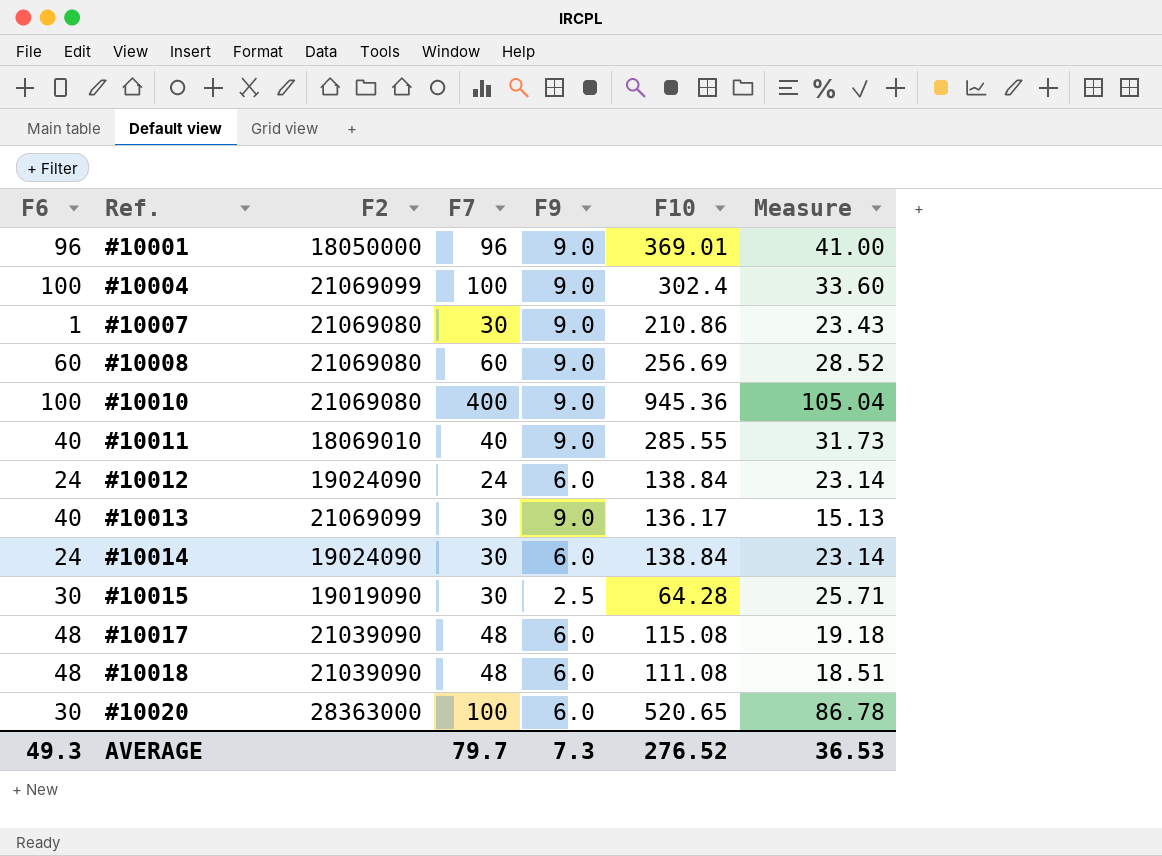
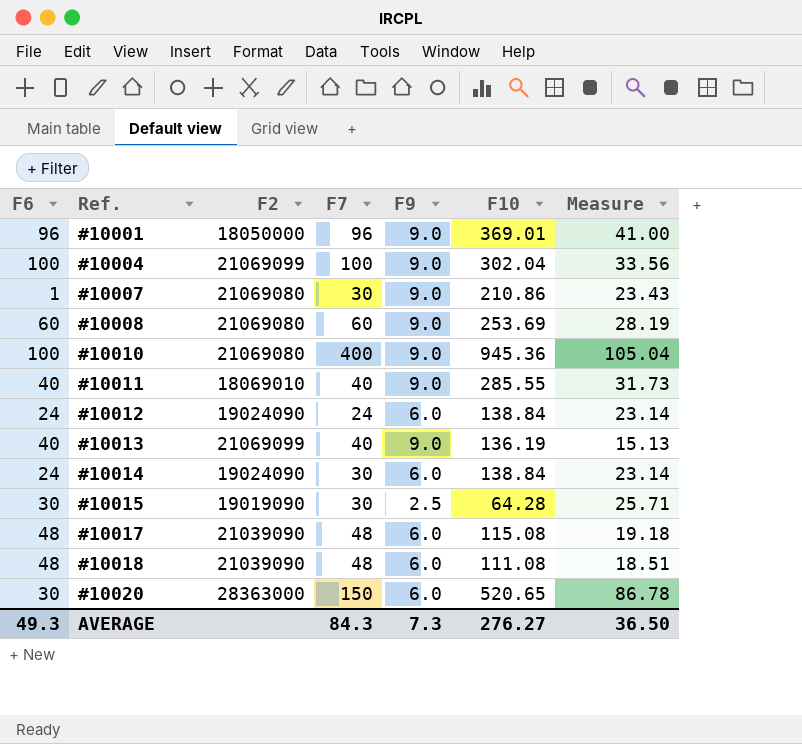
#10004 | F10: 302.4 -> 302.04
#10004 | Measure: 33.60 -> 33.56
#10008 | F10: 256.69 -> 253.69
#10008 | Measure: 28.52 -> 28.19
#10013 | F7: 30 -> 40
#10013 | F10: 136.17 -> 136.19
#10020 | F7: 100 -> 150
AVERAGE | F7: 79.7 -> 84.3
AVERAGE | F10: 276.52 -> 276.27
AVERAGE | Measure: 36.53 -> 36.50

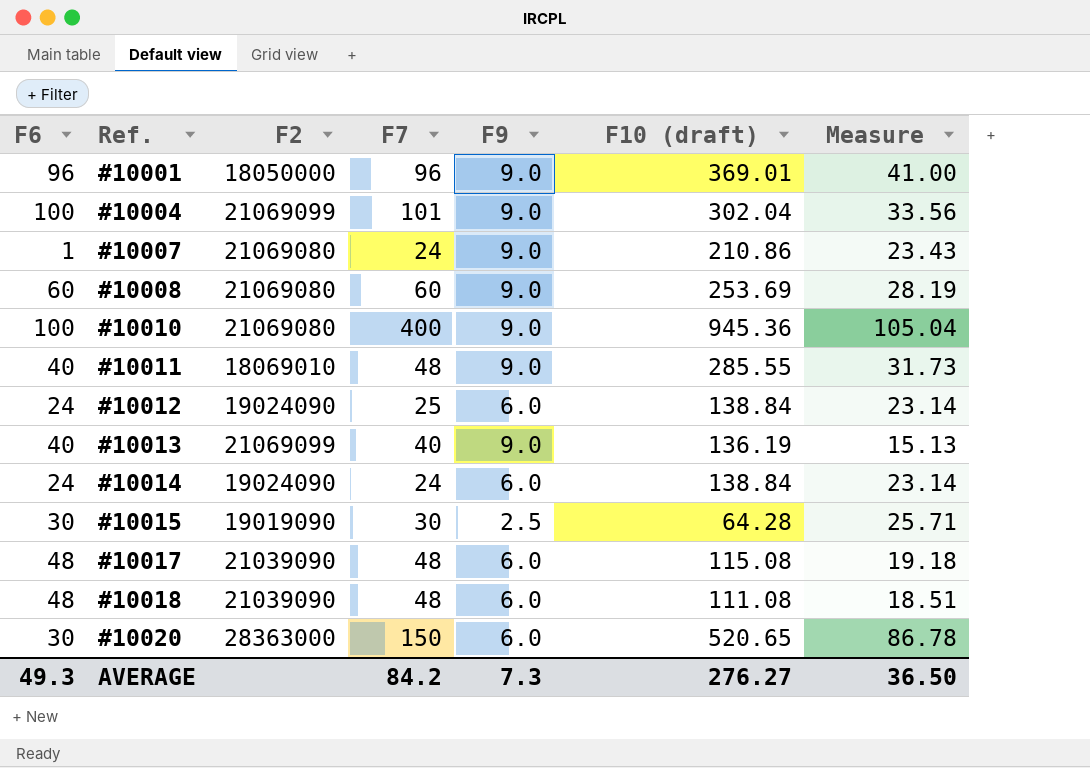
column name: F10 -> F10 (draft)
#10004 | F7: 100 -> 101
#10007 | F7: 30 -> 24
#10011 | F7: 40 -> 48
#10012 | F7: 24 -> 25
#10014 | F7: 30 -> 24
AVERAGE | F7: 84.3 -> 84.2

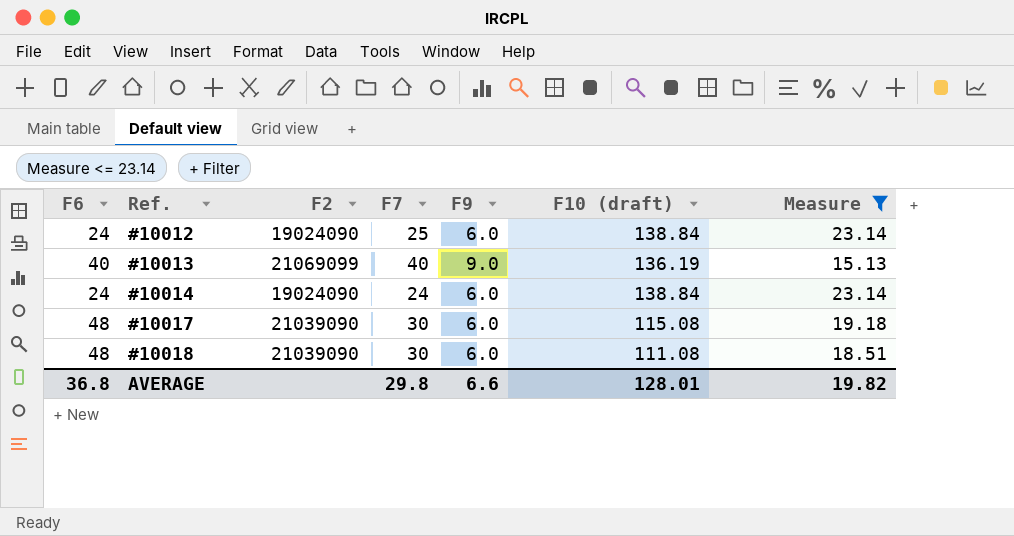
filter: none -> Measure <= 23.14
#10017 | F7: 48 -> 30
#10018 | F7: 48 -> 30
AVERAGE | F6: 49.3 -> 36.8
AVERAGE | F7: 84.2 -> 29.8
AVERAGE | F9: 7.3 -> 6.6
AVERAGE | F10 (draft): 276.27 -> 128.01
AVERAGE | Measure: 36.50 -> 19.82

